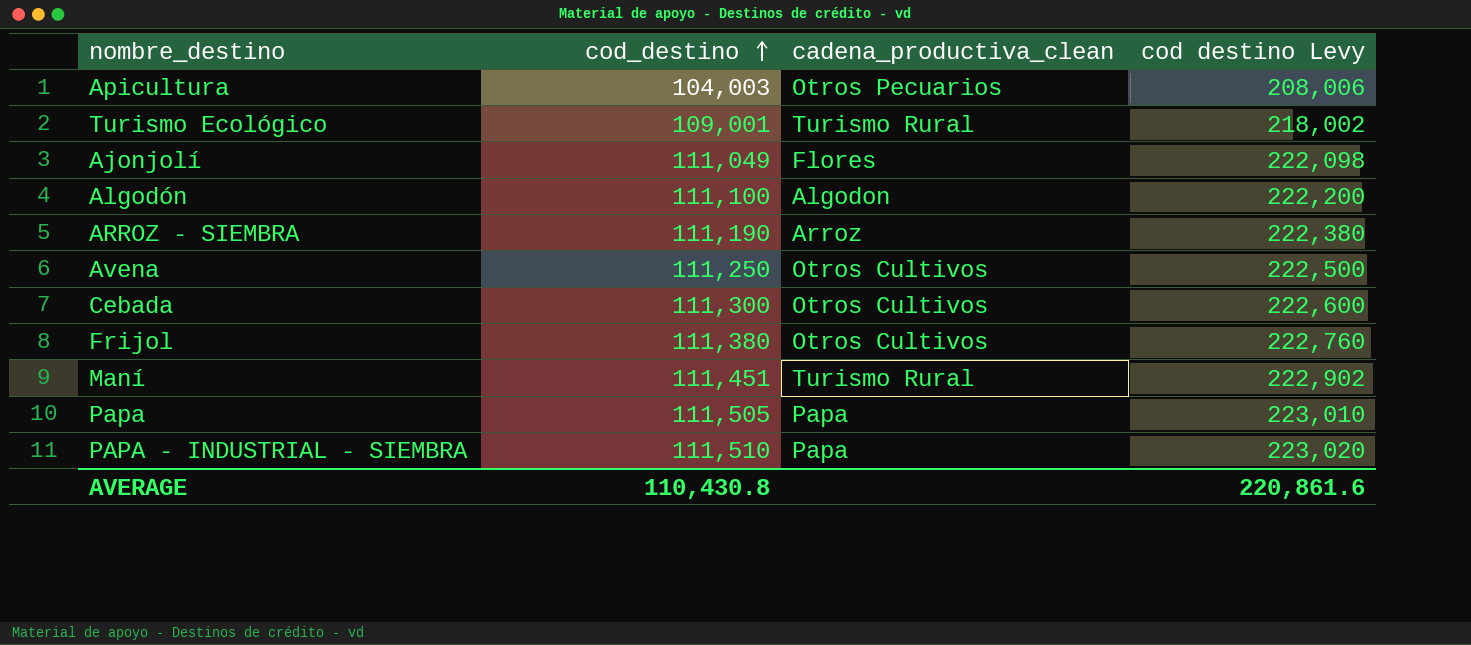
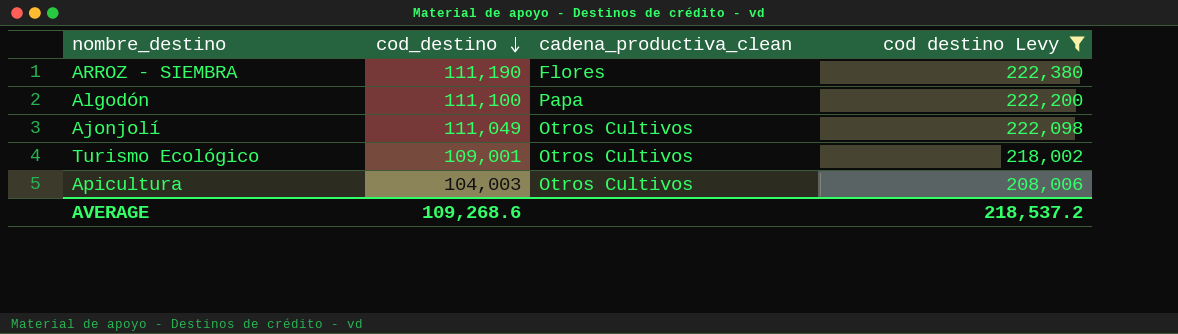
filter: none -> cod destino Levy <= 222,380
row order: cod_destino ascending -> cod_destino descending
ARROZ - SIEMBRA | cadena_productiva_clean: Arroz -> Flores
Algodón | cadena_productiva_clean: Algodon -> Papa
Ajonjolí | cadena_productiva_clean: Flores -> Otros Cultivos
Turismo Ecológico | cadena_productiva_clean: Turismo Rural -> Otros Cultivos
Apicultura | cadena_productiva_clean: Otros Pecuarios -> Otros Cultivos
AVERAGE | cod_destino: 110,430.8 -> 109,268.6
AVERAGE | cod destino Levy: 220,861.6 -> 218,537.2

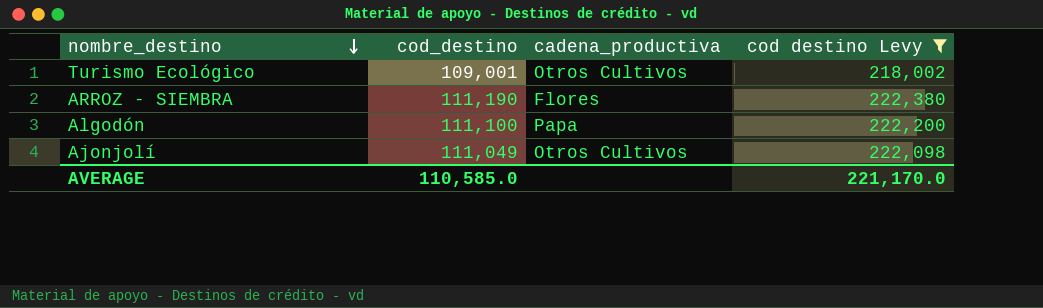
row order: cod_destino descending -> nombre_destino descending
column name: cadena_productiva_clean -> cadena_productiva
row Apicultura: 104,003 | Otros Cultivos | 208,006 -> none
AVERAGE | cod_destino: 109,268.6 -> 110,585.0
AVERAGE | cod destino Levy: 218,537.2 -> 221,170.0

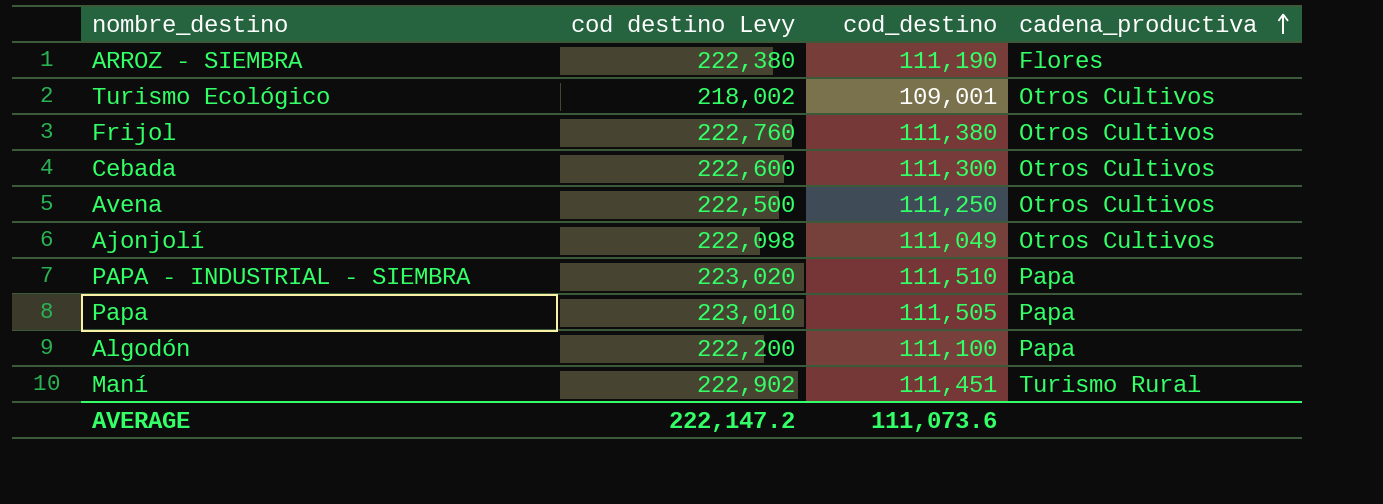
filter: cod destino Levy <= 222,380 -> none
row order: nombre_destino descending -> cadena_productiva ascending
column cod destino Levy | position: 4 -> 2
AVERAGE | cod destino Levy: 221,170.0 -> 222,147.2
AVERAGE | cod_destino: 110,585.0 -> 111,073.6

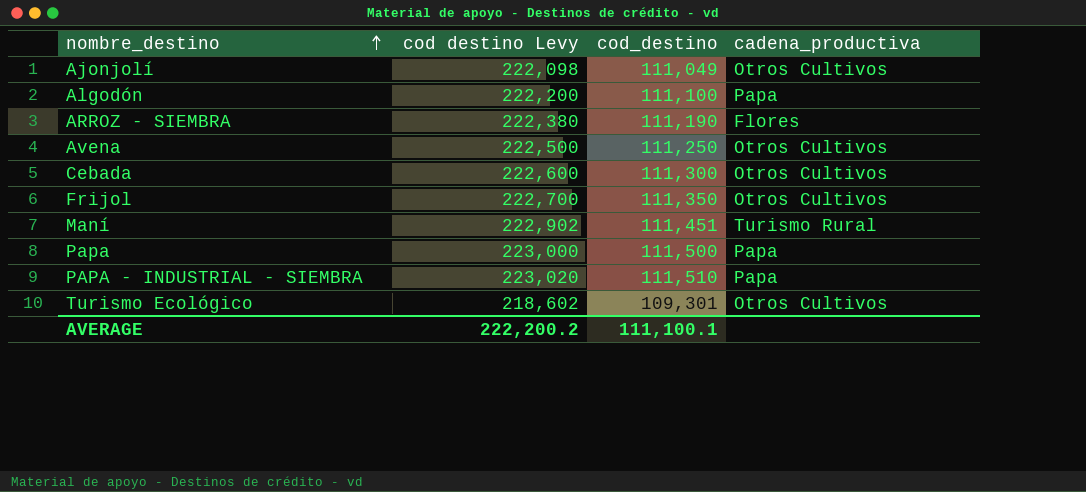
row order: cadena_productiva ascending -> nombre_destino ascending
Frijol | cod destino Levy: 222,760 -> 222,700
Frijol | cod_destino: 111,380 -> 111,350
Papa | cod destino Levy: 223,010 -> 223,000
Papa | cod_destino: 111,505 -> 111,500
Turismo Ecológico | cod destino Levy: 218,002 -> 218,602
Turismo Ecológico | cod_destino: 109,001 -> 109,301
AVERAGE | cod destino Levy: 222,147.2 -> 222,200.2
AVERAGE | cod_destino: 111,073.6 -> 111,100.1

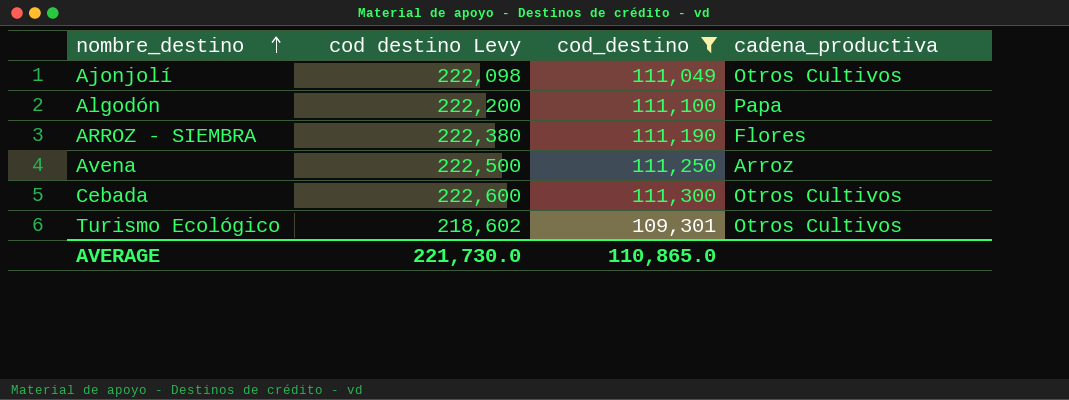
filter: none -> cod_destino <= 111,300
Avena | cadena_productiva: Otros Cultivos -> Arroz
AVERAGE | cod destino Levy: 222,200.2 -> 221,730.0
AVERAGE | cod_destino: 111,100.1 -> 110,865.0

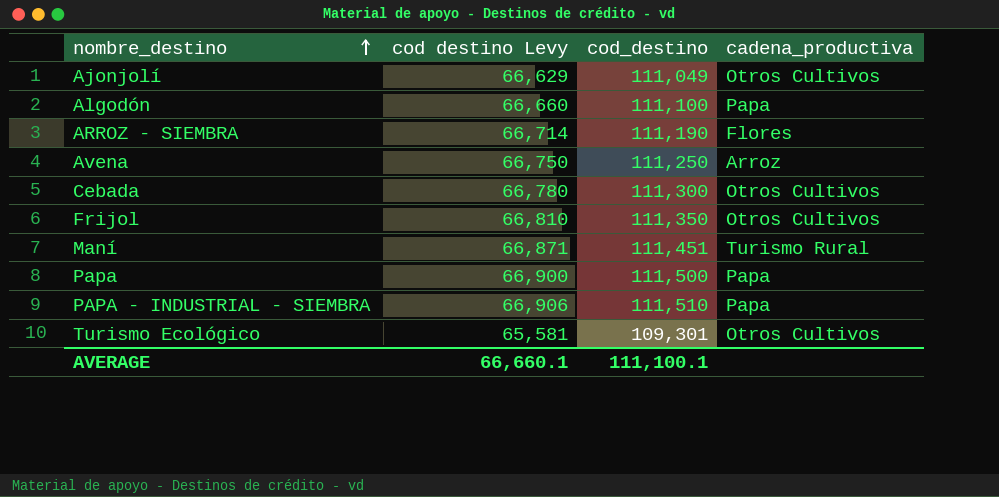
filter: cod_destino <= 111,300 -> none
column cod destino Levy | formula: [cod_destino] * 2 -> [cod_destino] * 0.6
AVERAGE | cod destino Levy: 221,730.0 -> 66,660.1
AVERAGE | cod_destino: 110,865.0 -> 111,100.1

